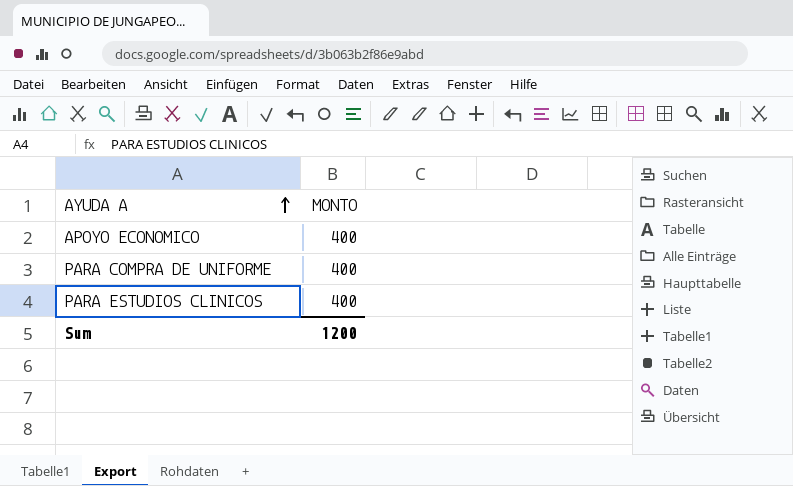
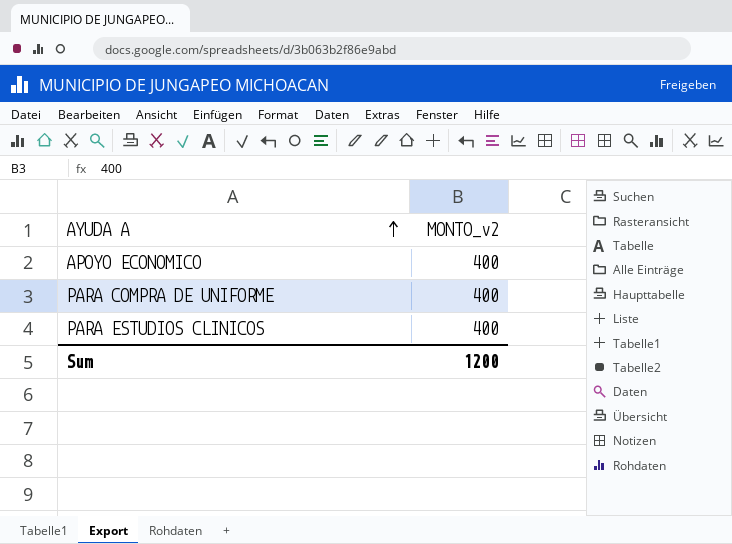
column name: MONTO -> MONTO_v2

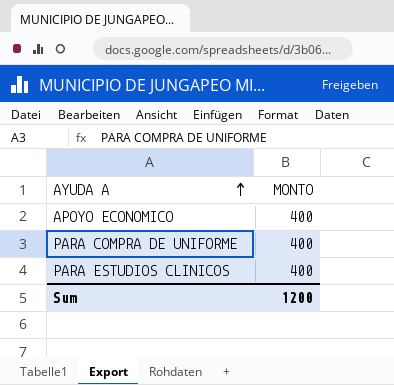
column name: MONTO_v2 -> MONTO

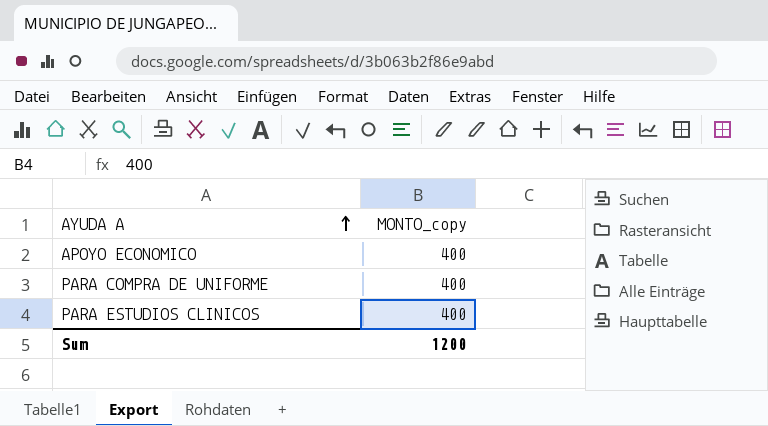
column name: MONTO -> MONTO_copy

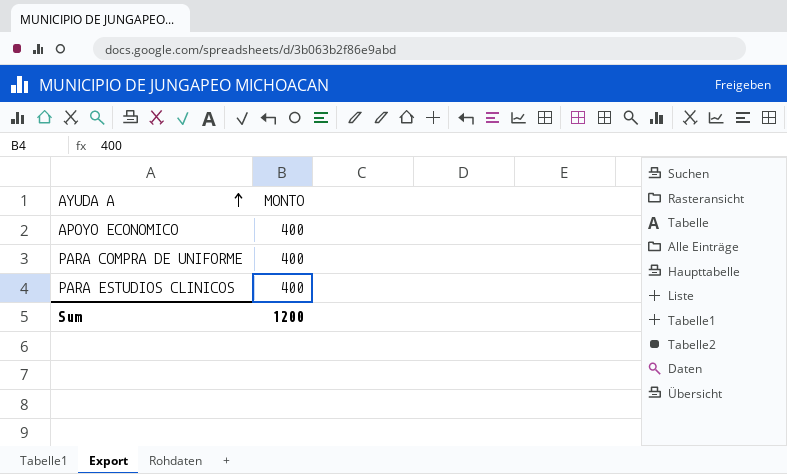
column name: MONTO_copy -> MONTO

